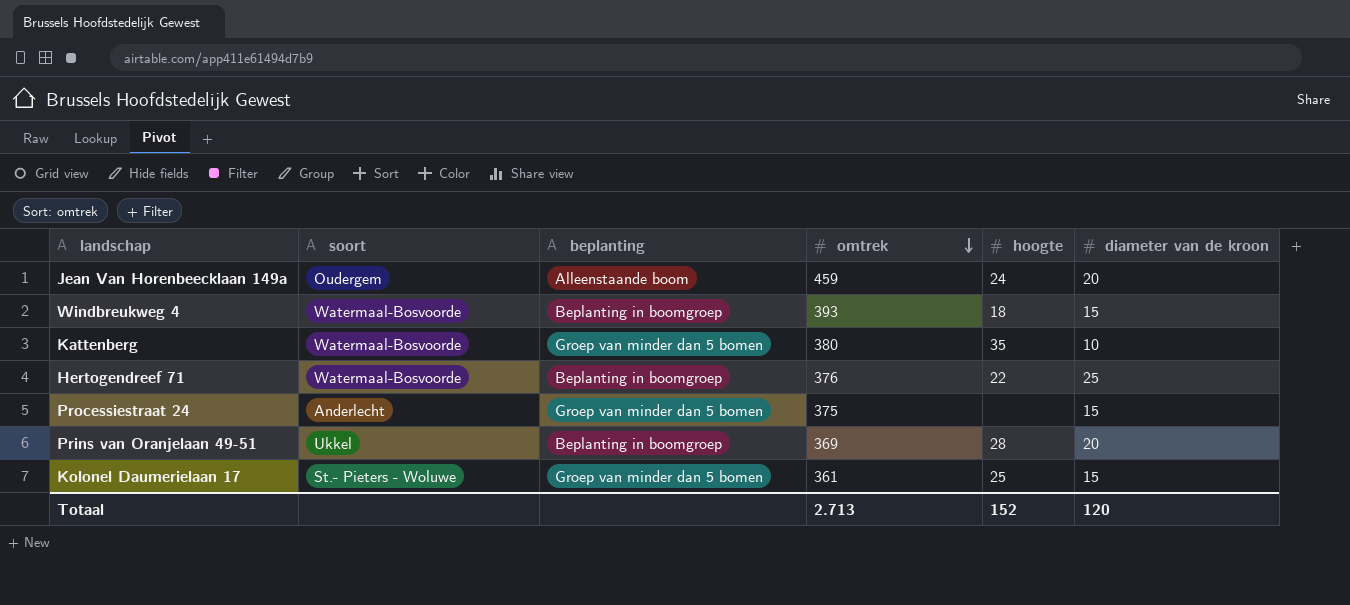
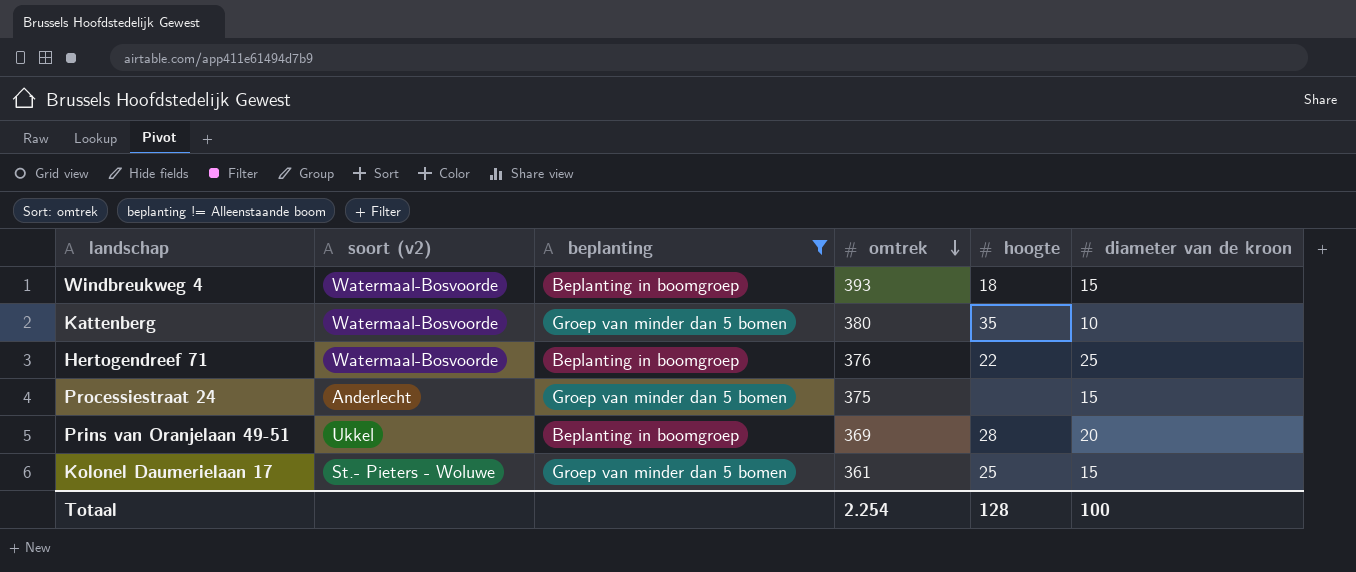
filter: none -> beplanting != Alleenstaande boom
column name: soort -> soort (v2)
Totaal | omtrek: 2.713 -> 2.254
Totaal | hoogte: 152 -> 128
Totaal | diameter van de kroon: 120 -> 100

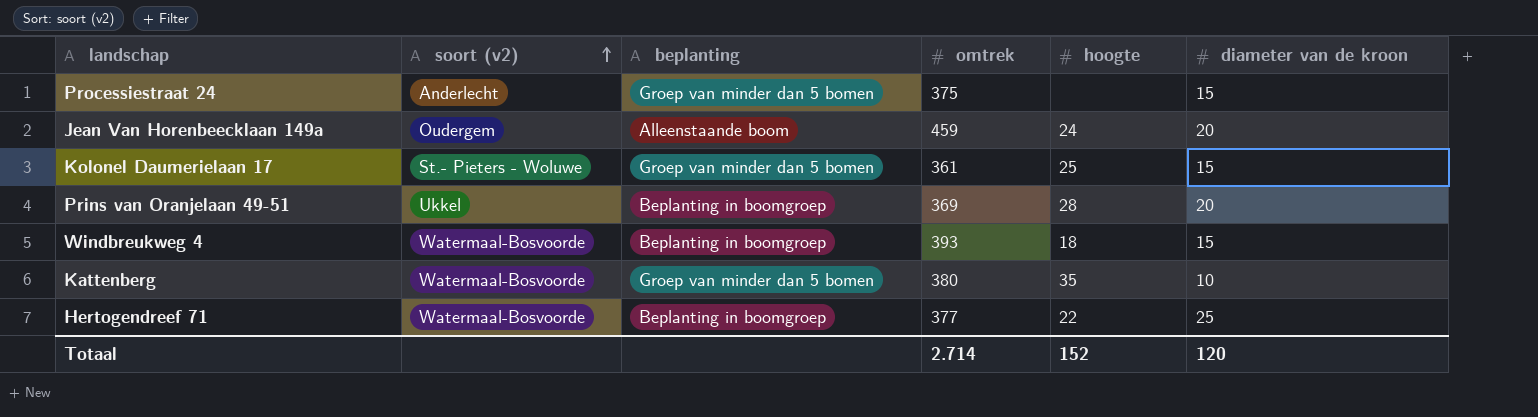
filter: beplanting != Alleenstaande boom -> none
row order: omtrek descending -> soort (v2) ascending
Hertogendreef 71 | omtrek: 376 -> 377
Totaal | omtrek: 2.254 -> 2.714
Totaal | hoogte: 128 -> 152
Totaal | diameter van de kroon: 100 -> 120

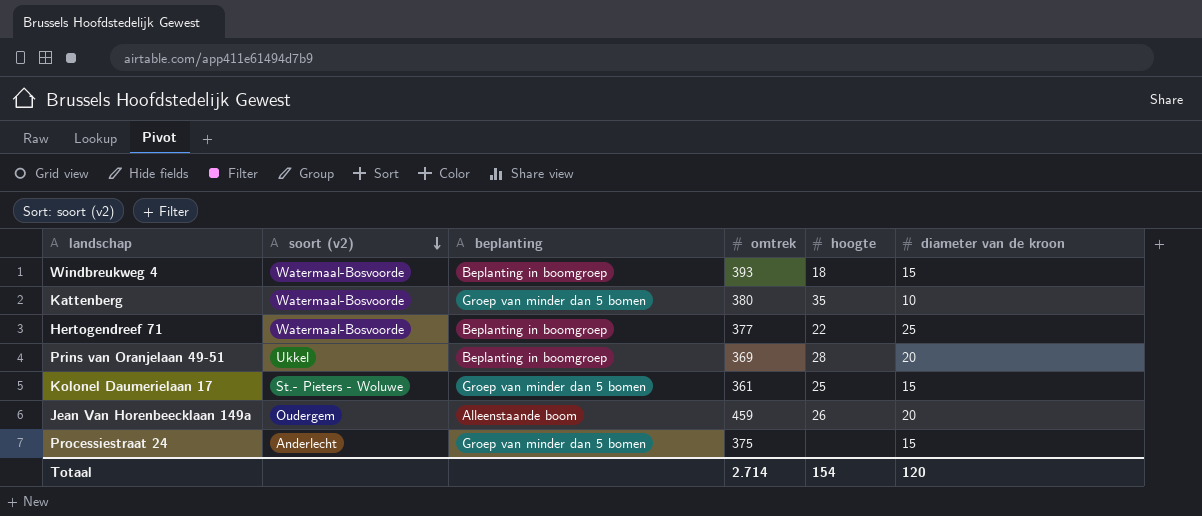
row order: soort (v2) ascending -> soort (v2) descending
Jean Van Horenbeecklaan 149a | hoogte: 24 -> 26
Totaal | hoogte: 152 -> 154

